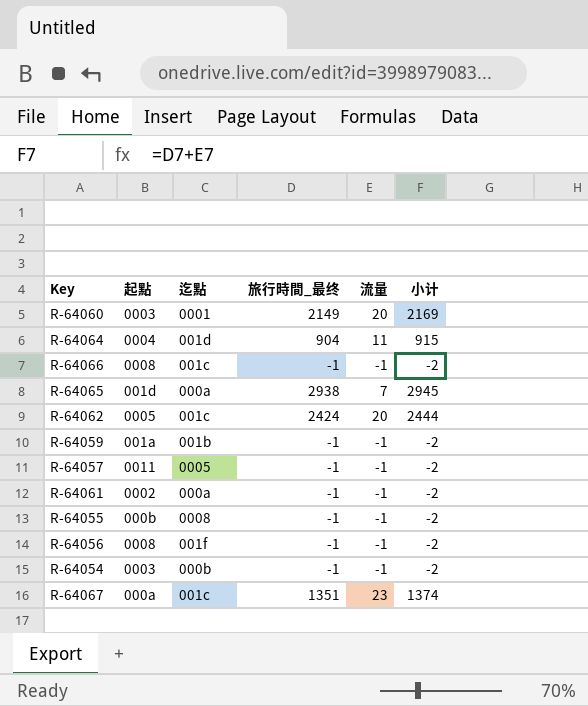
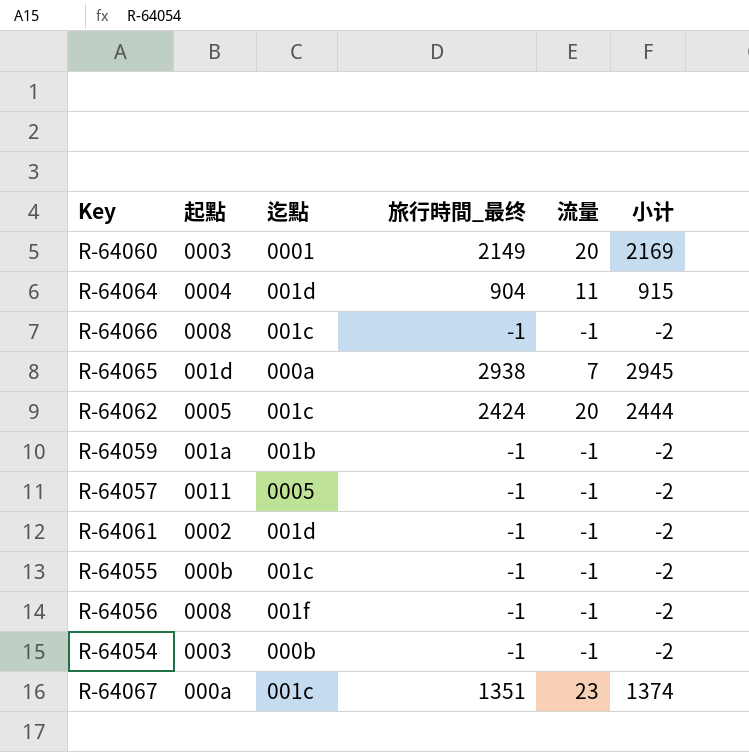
R-64061 | 迄點: 000a -> 001d
R-64055 | 迄點: 0008 -> 001c

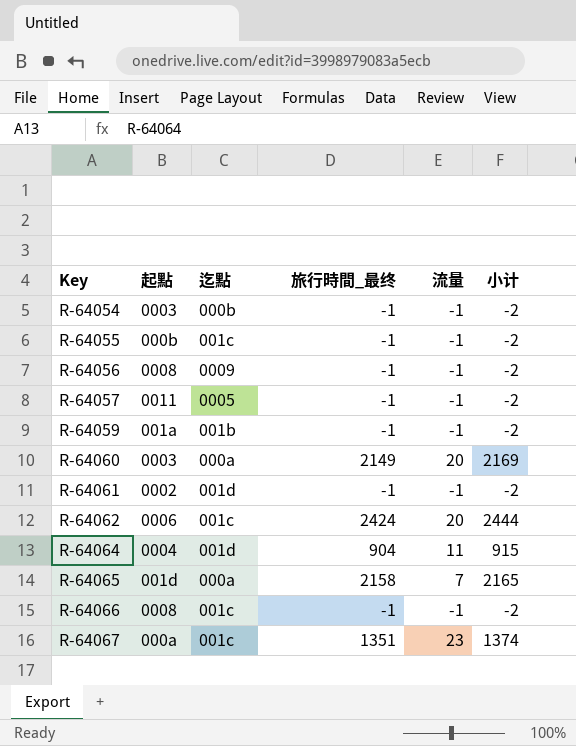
row order: none -> Key ascending
R-64056 | 迄點: 001f -> 0009
R-64060 | 迄點: 0001 -> 000a
R-64062 | 起點: 0005 -> 0006
R-64065 | 旅行時間_最终: 2938 -> 2158
R-64065 | 小计: 2945 -> 2165

